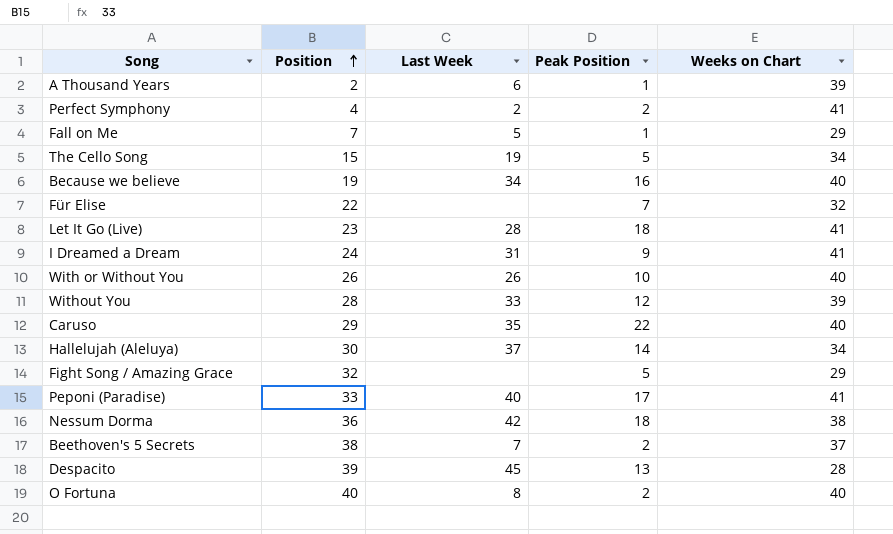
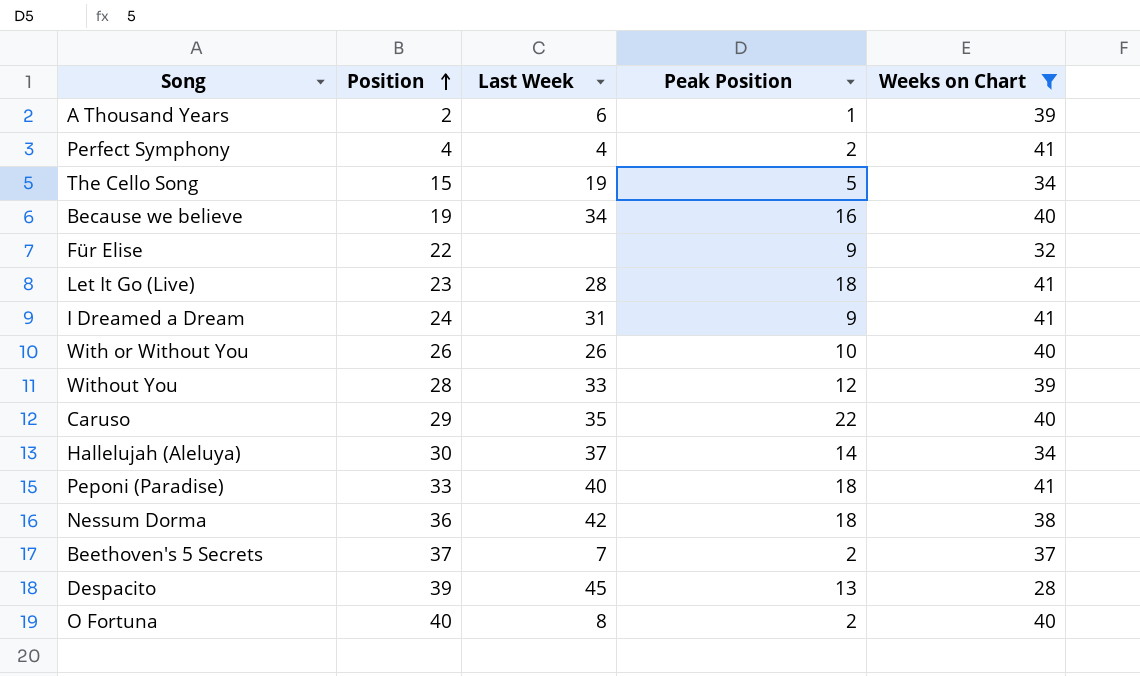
filter: none -> Weeks on Chart != 29
Perfect Symphony | Last Week: 2 -> 4
Für Elise | Peak Position: 7 -> 9
Peponi (Paradise) | Peak Position: 17 -> 18
Beethoven's 5 Secrets | Position: 38 -> 37

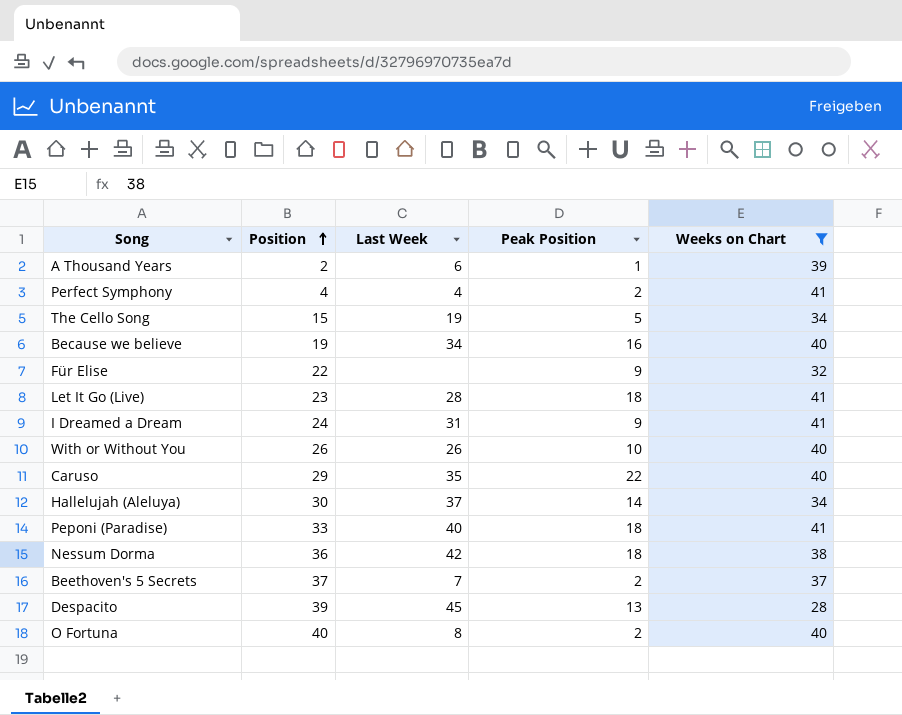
row Without You: 28 | 33 | 12 | 39 -> none

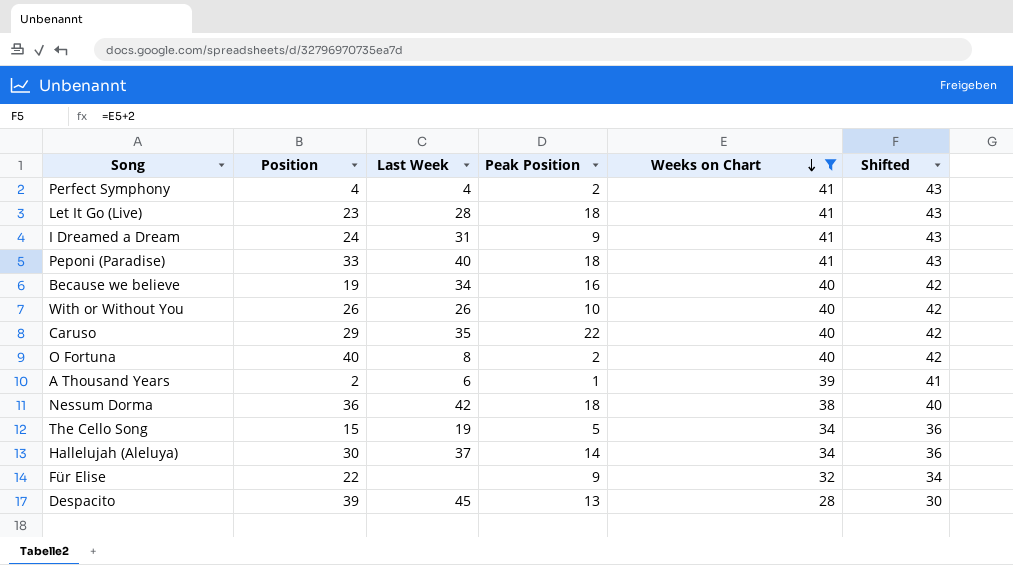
row order: Position ascending -> Weeks on Chart descending
column Shifted | formula: none -> [Weeks on Chart] + 2
row Beethoven's 5 Secrets: 37 | 7 | 2 | 37 -> none

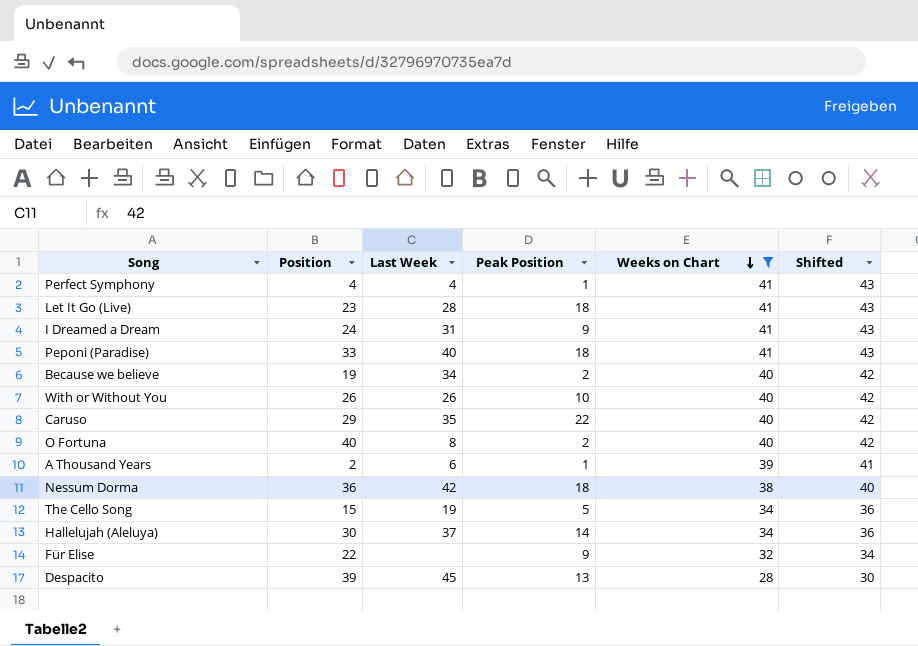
Perfect Symphony | Peak Position: 2 -> 1
Because we believe | Peak Position: 16 -> 2

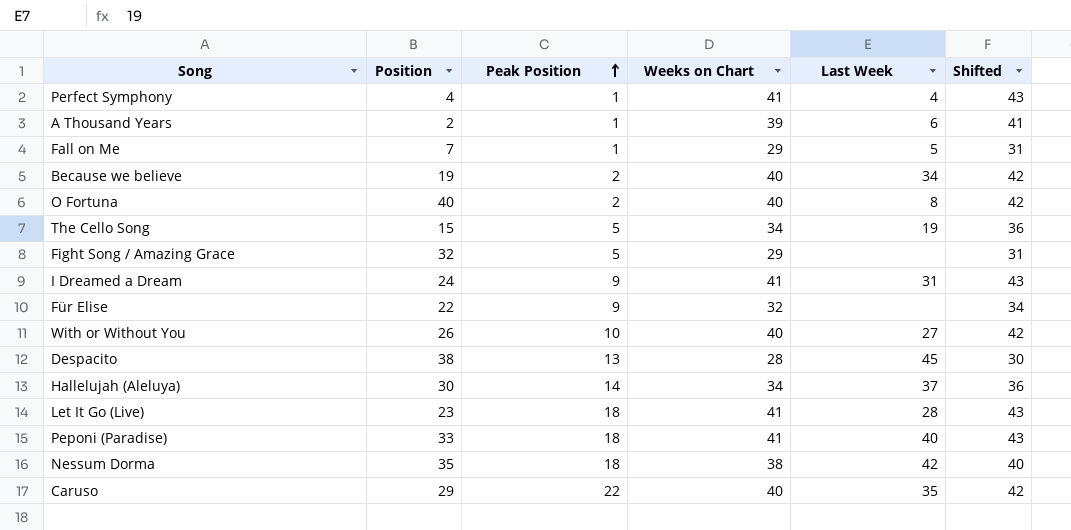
filter: Weeks on Chart != 29 -> none
row order: Weeks on Chart descending -> Peak Position ascending
column Last Week | position: 3 -> 5
With or Without You | Last Week: 26 -> 27
Despacito | Position: 39 -> 38
Nessum Dorma | Position: 36 -> 35

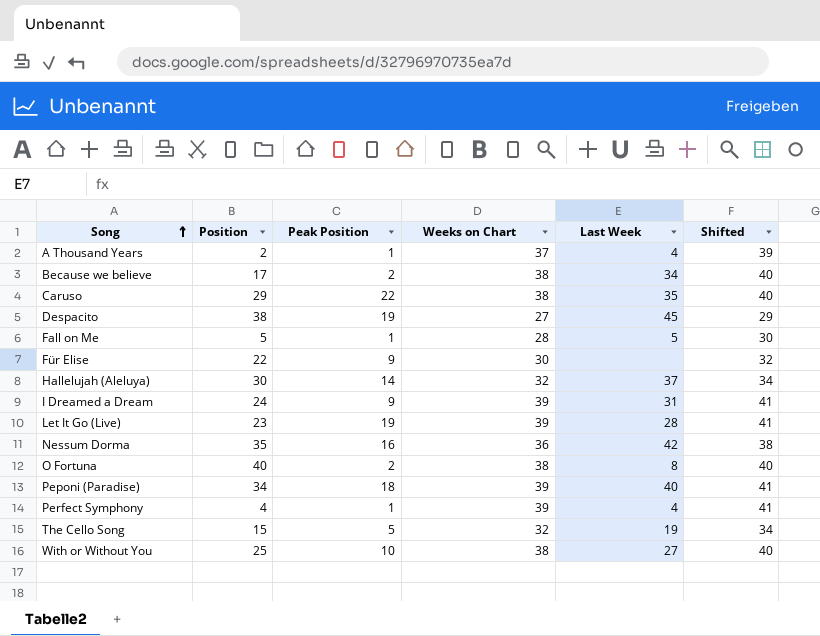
row order: Peak Position ascending -> Song ascending
row Fight Song / Amazing Grace: 32 | 5 | 29 | none | 31 -> none
A Thousand Years | Weeks on Chart: 39 -> 37
A Thousand Years | Last Week: 6 -> 4
A Thousand Years | Shifted: 41 -> 39
Because we believe | Position: 19 -> 17
Because we believe | Weeks on Chart: 40 -> 38
Because we believe | Shifted: 42 -> 40
Caruso | Weeks on Chart: 40 -> 38
Caruso | Shifted: 42 -> 40
Despacito | Peak Position: 13 -> 19
Despacito | Weeks on Chart: 28 -> 27
Despacito | Shifted: 30 -> 29
Fall on Me | Position: 7 -> 5
Fall on Me | Weeks on Chart: 29 -> 28
Fall on Me | Shifted: 31 -> 30
Für Elise | Weeks on Chart: 32 -> 30
Für Elise | Shifted: 34 -> 32
Hallelujah (Aleluya) | Weeks on Chart: 34 -> 32
Hallelujah (Aleluya) | Shifted: 36 -> 34
I Dreamed a Dream | Weeks on Chart: 41 -> 39
I Dreamed a Dream | Shifted: 43 -> 41
Let It Go (Live) | Peak Position: 18 -> 19
Let It Go (Live) | Weeks on Chart: 41 -> 39
Let It Go (Live) | Shifted: 43 -> 41
Nessum Dorma | Peak Position: 18 -> 16
Nessum Dorma | Weeks on Chart: 38 -> 36
Nessum Dorma | Shifted: 40 -> 38
O Fortuna | Weeks on Chart: 40 -> 38
O Fortuna | Shifted: 42 -> 40
Peponi (Paradise) | Position: 33 -> 34
Peponi (Paradise) | Weeks on Chart: 41 -> 39
Peponi (Paradise) | Shifted: 43 -> 41
Perfect Symphony | Weeks on Chart: 41 -> 39
Perfect Symphony | Shifted: 43 -> 41
The Cello Song | Weeks on Chart: 34 -> 32
The Cello Song | Shifted: 36 -> 34
With or Without You | Position: 26 -> 25
With or Without You | Weeks on Chart: 40 -> 38
With or Without You | Shifted: 42 -> 40

